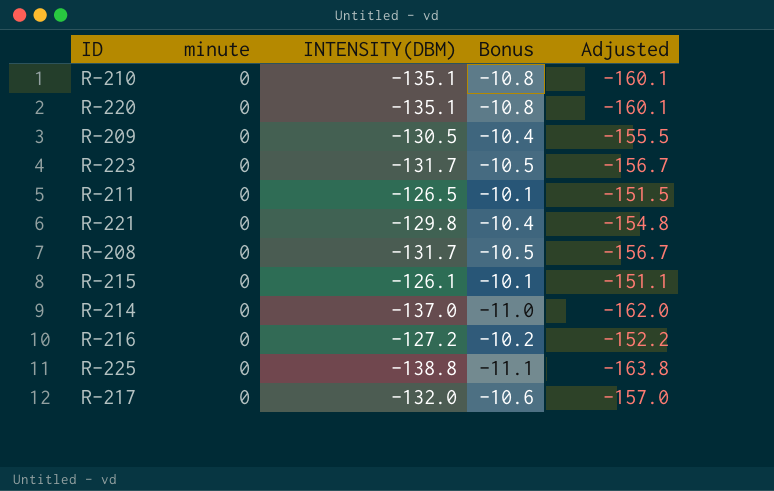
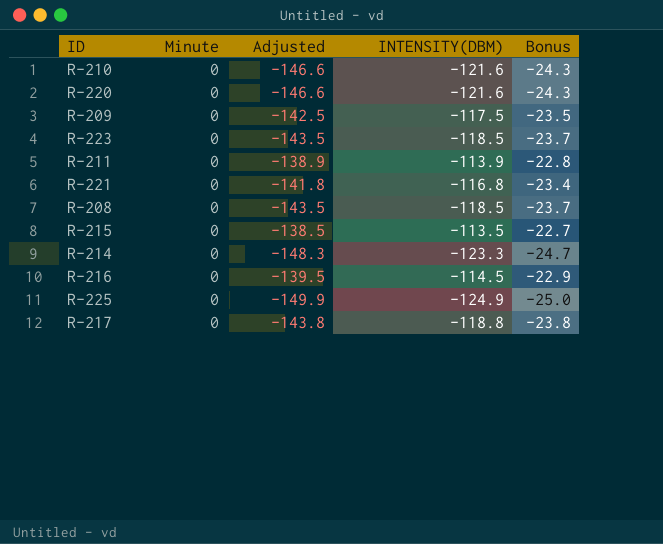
column name: minute -> Minute
column Adjusted | position: 5 -> 3
column Bonus | formula: [INTENSITY(DBM)] * 0.08 -> [INTENSITY(DBM)] * 0.2
R-210 | Adjusted: -160.1 -> -146.6
R-210 | INTENSITY(DBM): -135.1 -> -121.6
R-220 | Adjusted: -160.1 -> -146.6
R-220 | INTENSITY(DBM): -135.1 -> -121.6
R-209 | Adjusted: -155.5 -> -142.5
R-209 | INTENSITY(DBM): -130.5 -> -117.5
R-223 | Adjusted: -156.7 -> -143.5
R-223 | INTENSITY(DBM): -131.7 -> -118.5
R-211 | Adjusted: -151.5 -> -138.9
R-211 | INTENSITY(DBM): -126.5 -> -113.9
R-221 | Adjusted: -154.8 -> -141.8
R-221 | INTENSITY(DBM): -129.8 -> -116.8
R-208 | Adjusted: -156.7 -> -143.5
R-208 | INTENSITY(DBM): -131.7 -> -118.5
R-215 | Adjusted: -151.1 -> -138.5
R-215 | INTENSITY(DBM): -126.1 -> -113.5
R-214 | Adjusted: -162.0 -> -148.3
R-214 | INTENSITY(DBM): -137.0 -> -123.3
R-216 | Adjusted: -152.2 -> -139.5
R-216 | INTENSITY(DBM): -127.2 -> -114.5
R-225 | Adjusted: -163.8 -> -149.9
R-225 | INTENSITY(DBM): -138.8 -> -124.9
R-217 | Adjusted: -157.0 -> -143.8
R-217 | INTENSITY(DBM): -132.0 -> -118.8

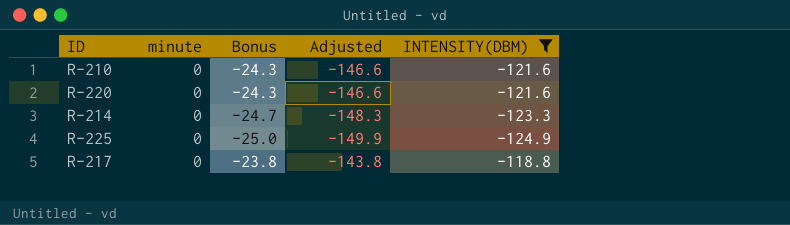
filter: none -> INTENSITY(DBM) <= -118.8
column name: Minute -> minute
column Bonus | position: 5 -> 3

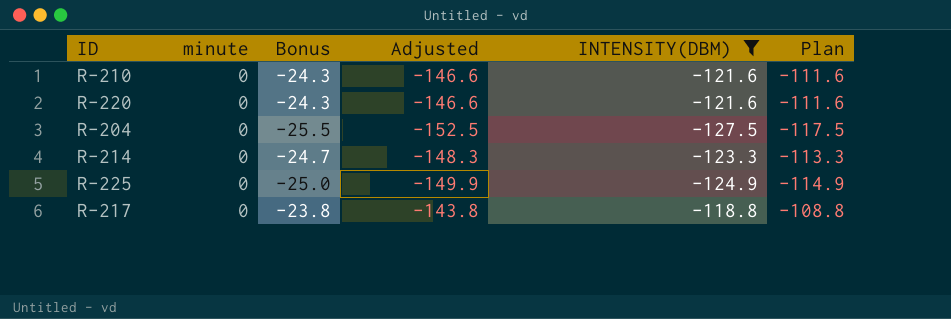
column Plan | formula: none -> [INTENSITY(DBM)] + 10
row R-204: none -> 0 | -25.5 | -152.5 | -127.5 | -117.5

